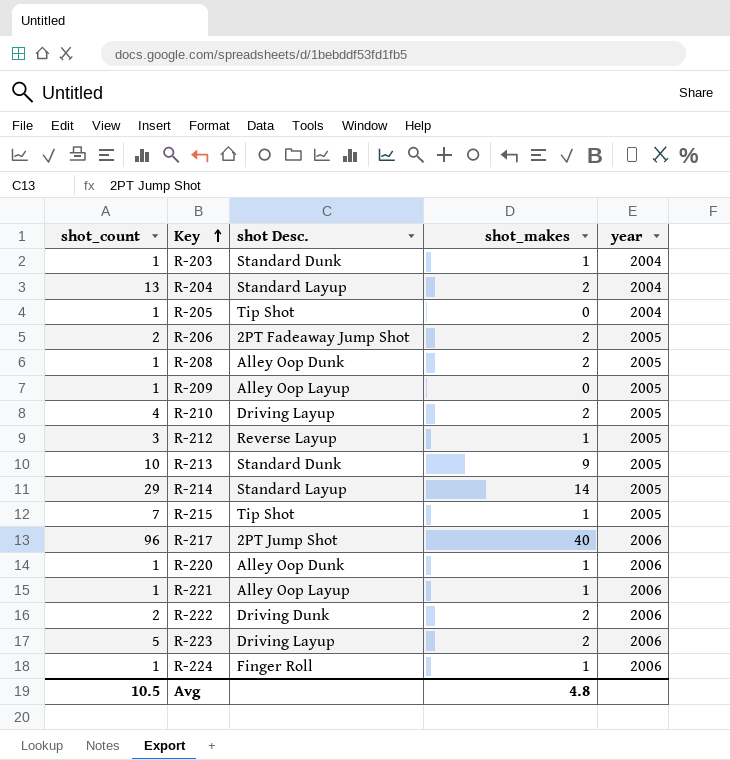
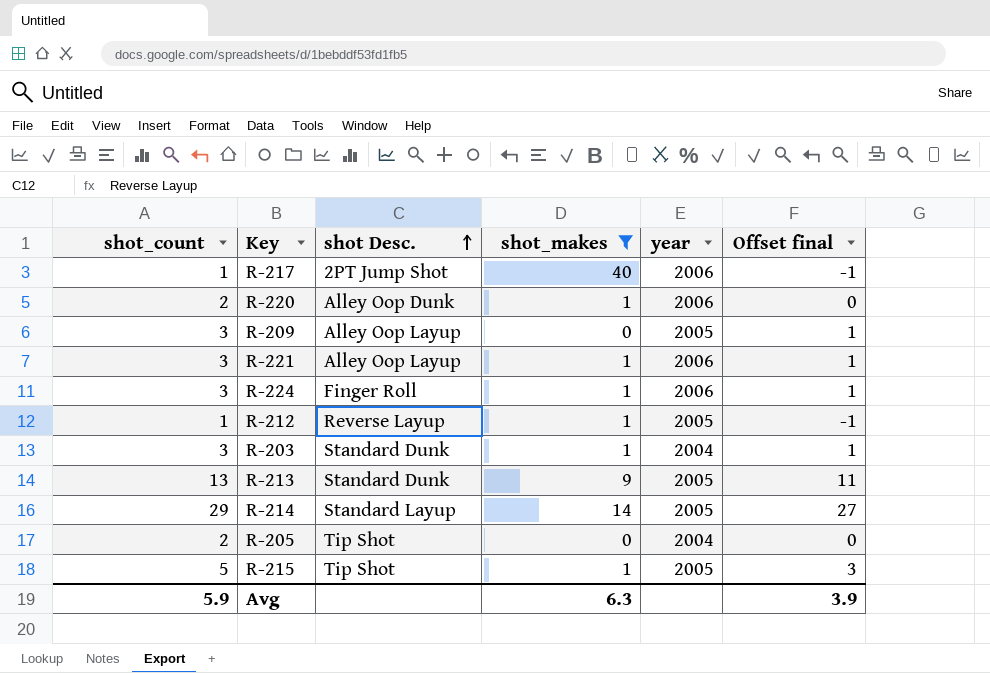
filter: none -> shot_makes != 2
row order: Key ascending -> shot Desc. ascending
column Offset final | formula: none -> [shot_count] - 2
R-217 | shot_count: 96 -> 1
R-220 | shot_count: 1 -> 2
R-209 | shot_count: 1 -> 3
R-221 | shot_count: 1 -> 3
R-224 | shot_count: 1 -> 3
R-212 | shot_count: 3 -> 1
R-203 | shot_count: 1 -> 3
R-213 | shot_count: 10 -> 13
R-205 | shot_count: 1 -> 2
R-215 | shot_count: 7 -> 5
Avg | shot_count: 10.5 -> 5.9
Avg | shot_makes: 4.8 -> 6.3

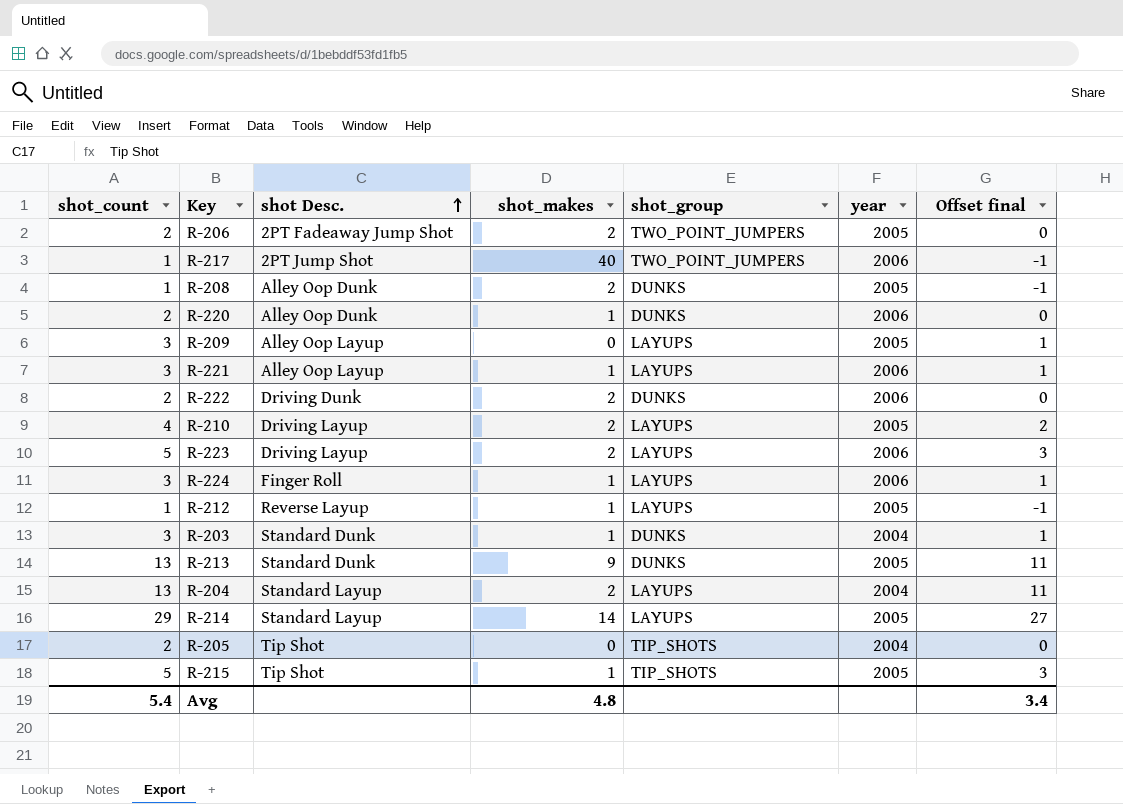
filter: shot_makes != 2 -> none
column shot_group | position: none -> 5
Avg | shot_count: 5.9 -> 5.4
Avg | shot_makes: 6.3 -> 4.8
Avg | Offset final: 3.9 -> 3.4

